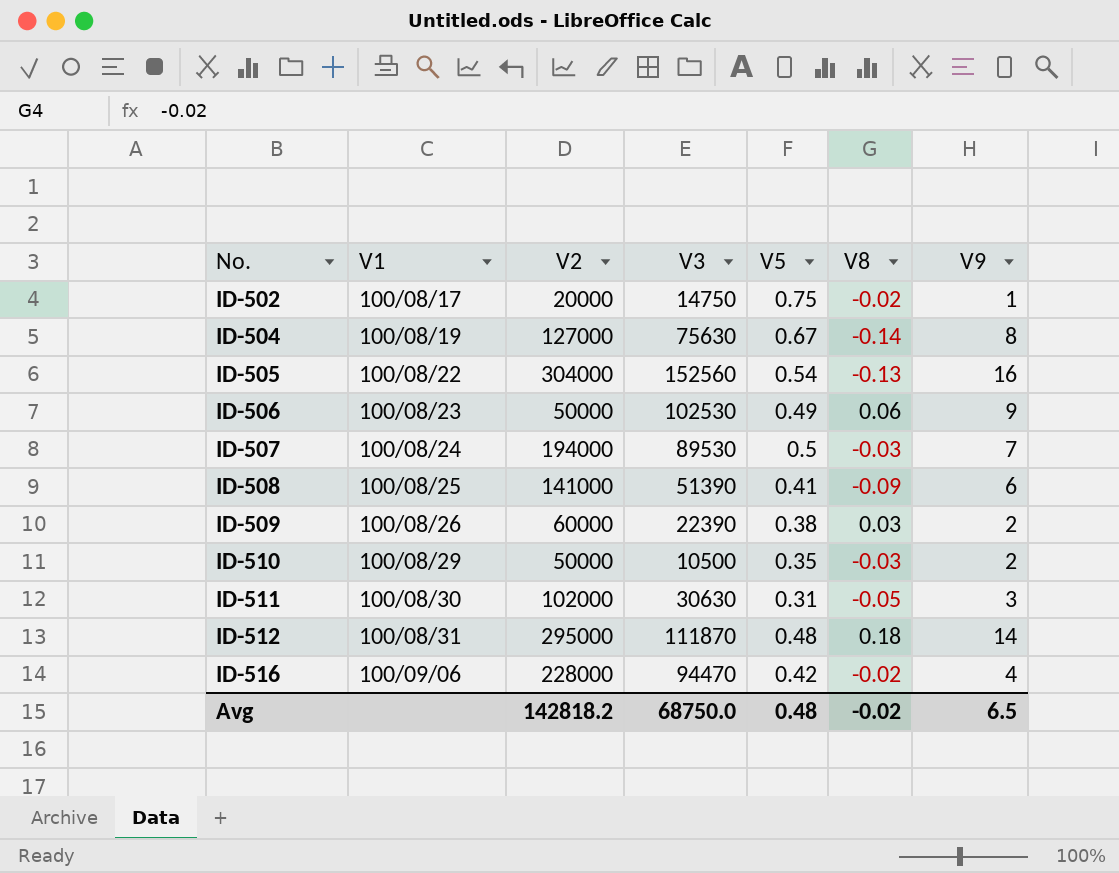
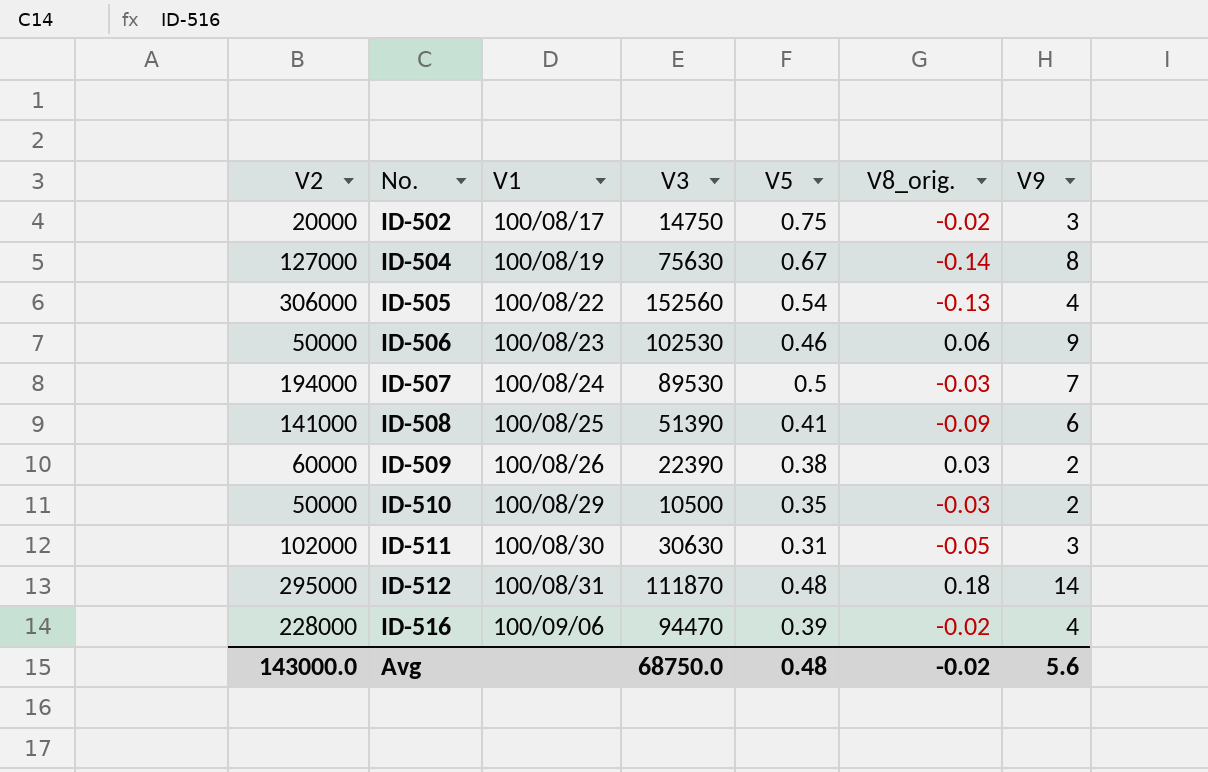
column V2 | position: 3 -> 1
column name: V8 -> V8_orig.
ID-502 | V9: 1 -> 3
ID-505 | V2: 304000 -> 306000
ID-505 | V9: 16 -> 4
ID-506 | V5: 0.49 -> 0.46
ID-516 | V5: 0.42 -> 0.39
Avg | V2: 142818.2 -> 143000.0
Avg | V9: 6.5 -> 5.6

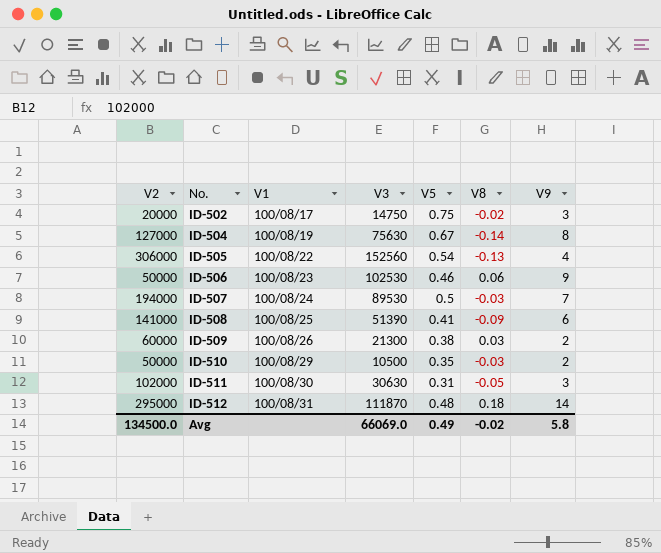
column name: V8_orig. -> V8
row ID-516: 228000 | 100/09/06 | 94470 | 0.39 | -0.02 | 4 -> none
ID-509 | V3: 22390 -> 21300
Avg | V2: 143000.0 -> 134500.0
Avg | V3: 68750.0 -> 66069.0
Avg | V5: 0.48 -> 0.49
Avg | V9: 5.6 -> 5.8

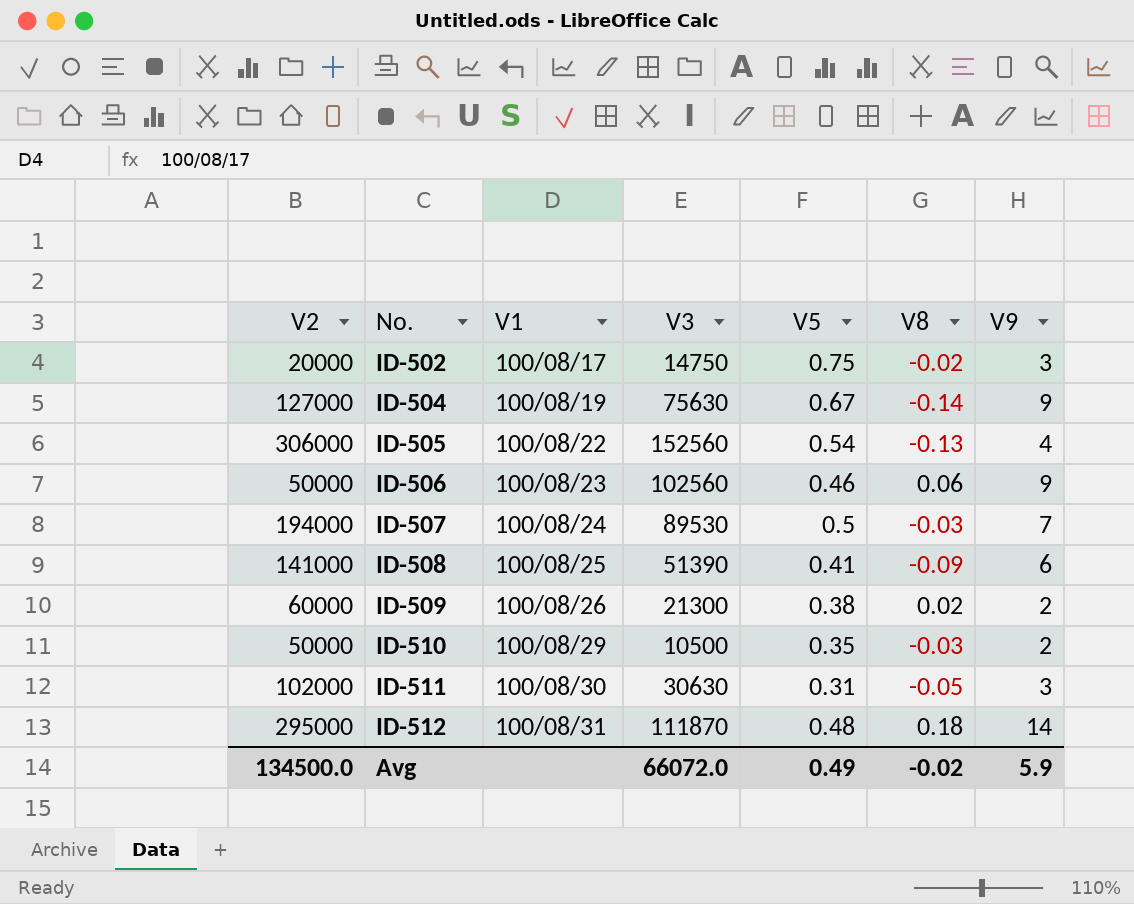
ID-504 | V9: 8 -> 9
ID-506 | V3: 102530 -> 102560
ID-509 | V8: 0.03 -> 0.02
Avg | V3: 66069.0 -> 66072.0
Avg | V9: 5.8 -> 5.9

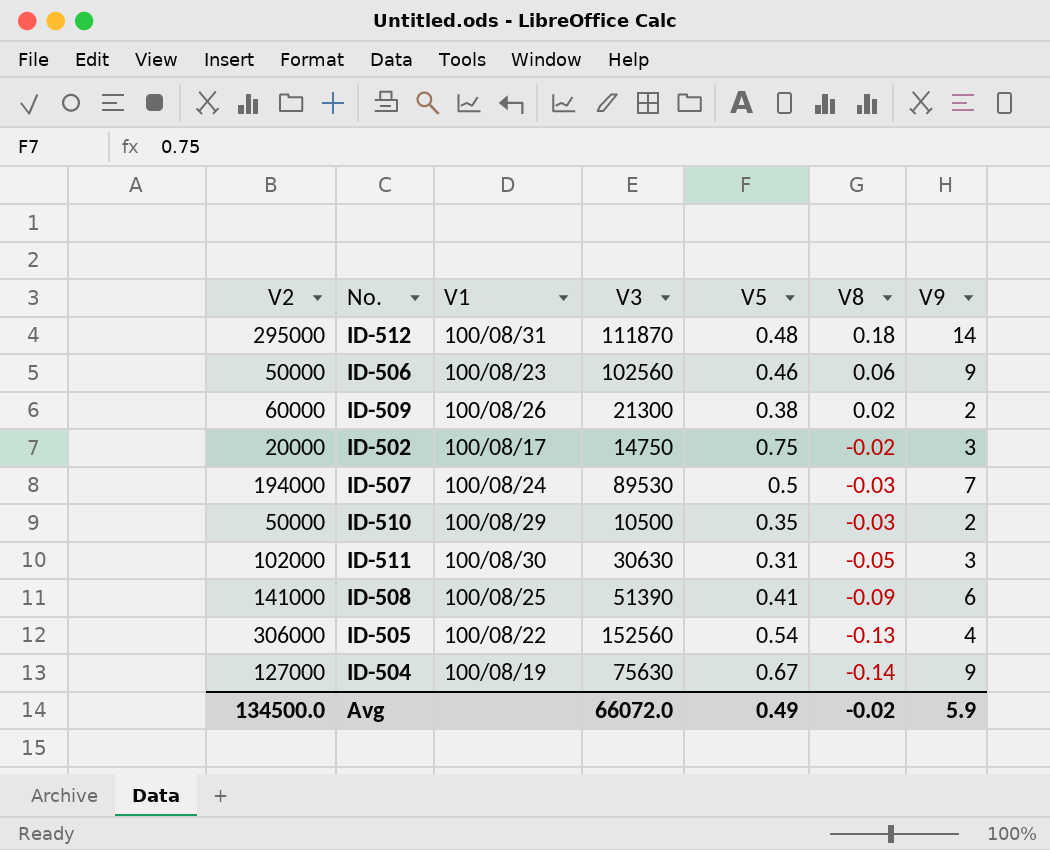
row order: No. ascending -> V8 descending

